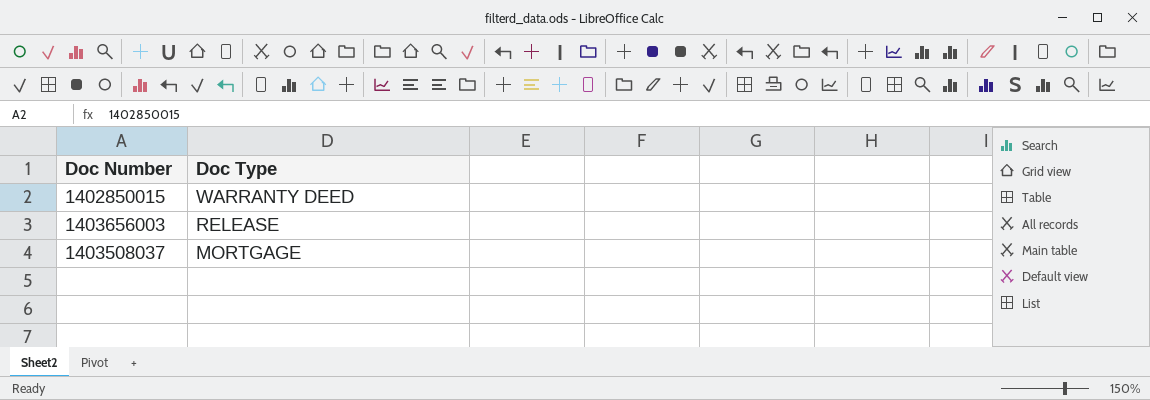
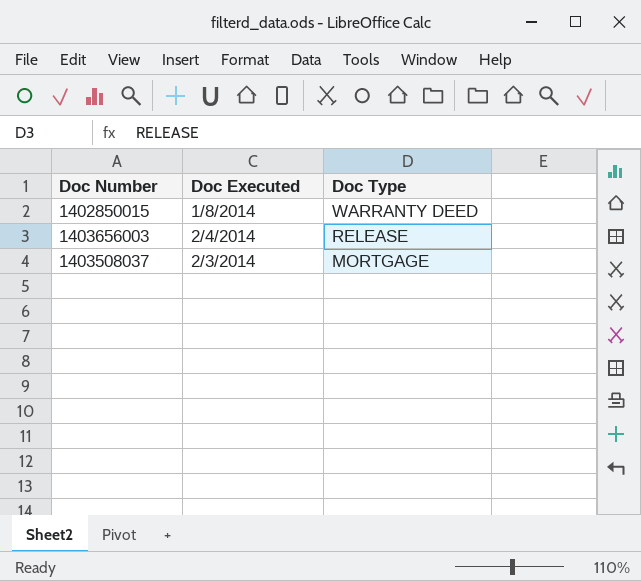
column Doc Executed | position: none -> 2

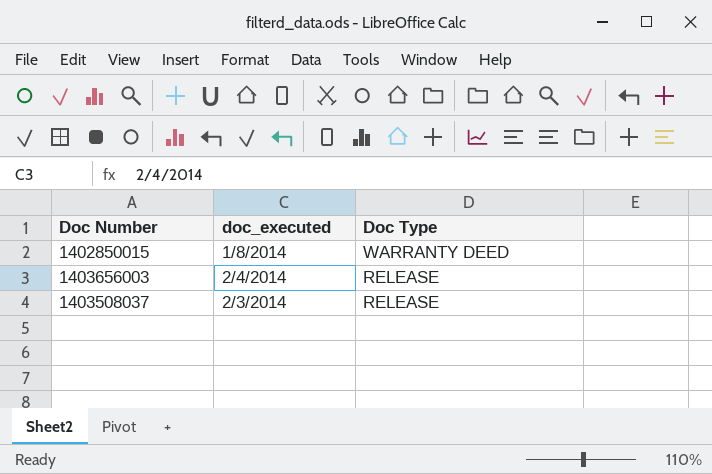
column name: Doc Executed -> doc_executed
1403508037 | Doc Type: MORTGAGE -> RELEASE

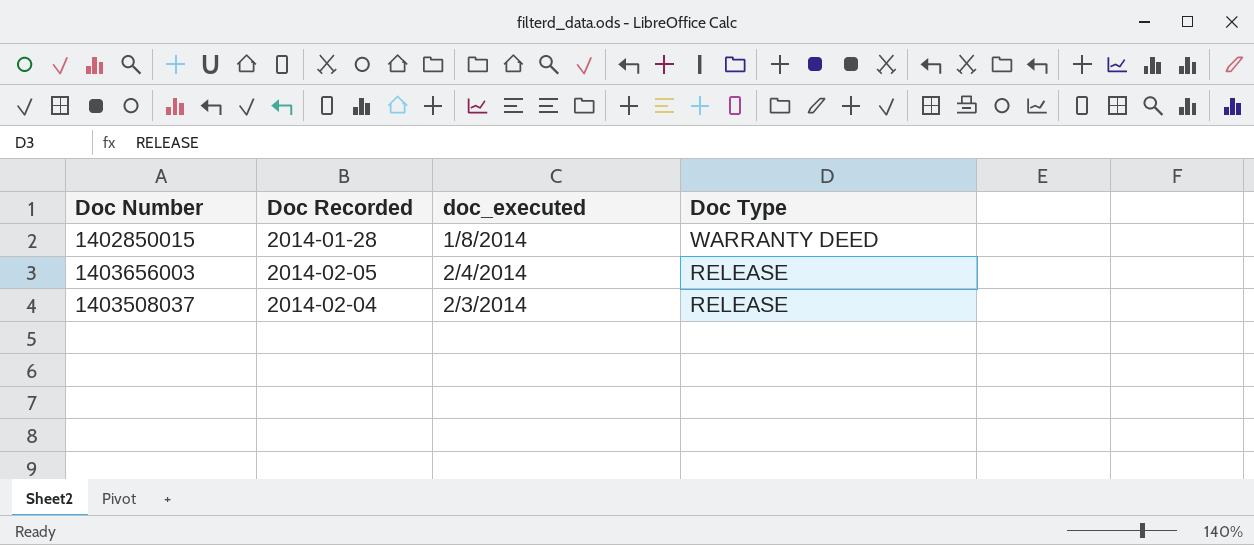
column Doc Recorded | position: none -> 2

